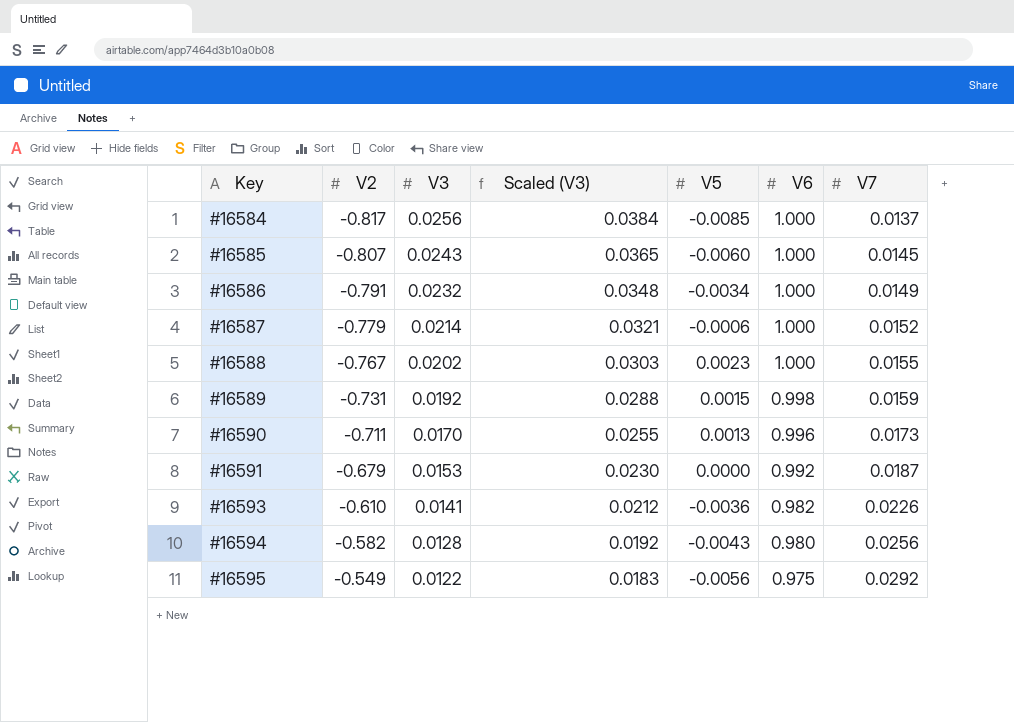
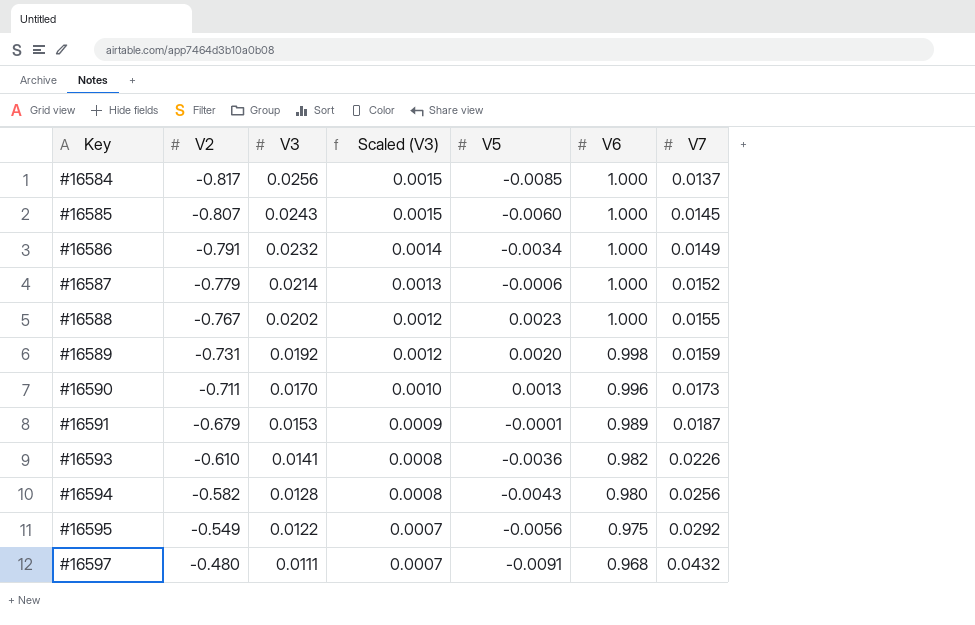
column Scaled (V3) | formula: [V3] * 1.5 -> [V3] * 0.06
#16589 | V5: 0.0015 -> 0.0020
#16591 | V5: 0.0000 -> -0.0001
#16591 | V6: 0.992 -> 0.989
row #16597: none -> -0.480 | 0.0111 | 0.0007 | -0.0091 | 0.968 | 0.0432

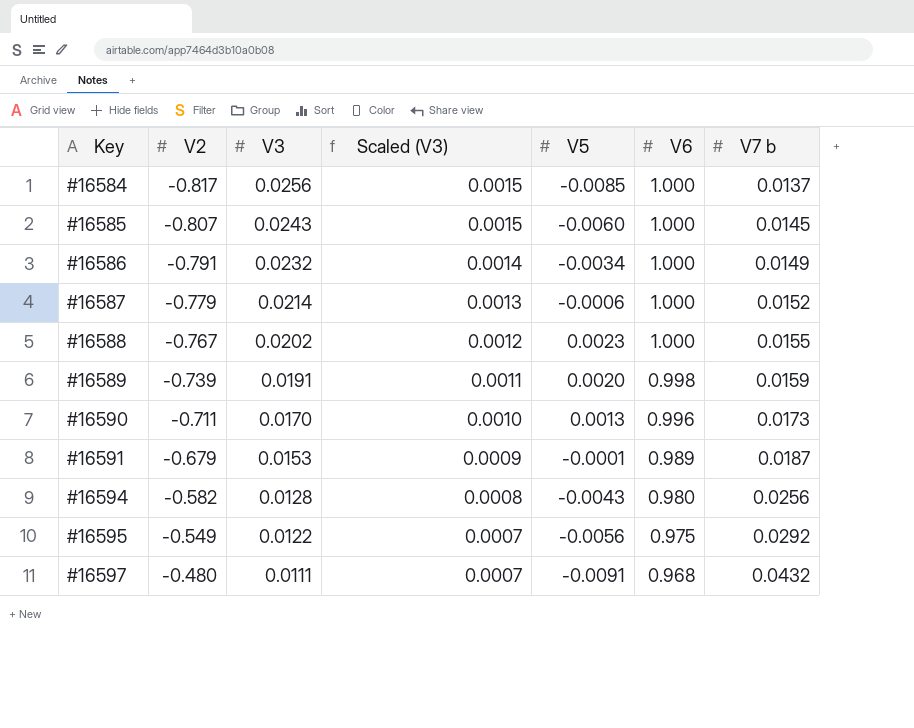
column name: V7 -> V7 b
row #16593: -0.610 | 0.0141 | 0.0008 | -0.0036 | 0.982 | 0.0226 -> none
#16589 | V2: -0.731 -> -0.739
#16589 | V3: 0.0192 -> 0.0191
#16589 | Scaled (V3): 0.0012 -> 0.0011

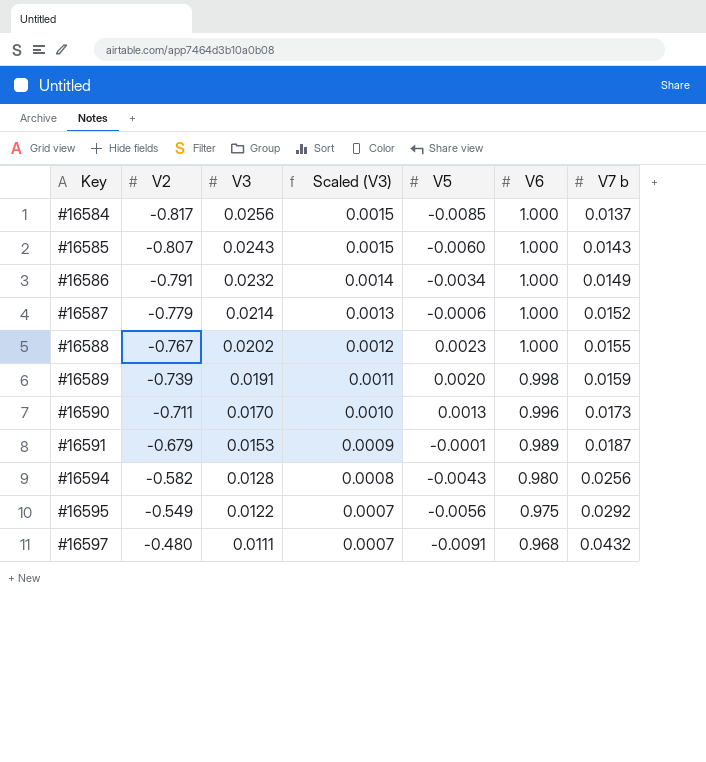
#16585 | V7 b: 0.0145 -> 0.0143

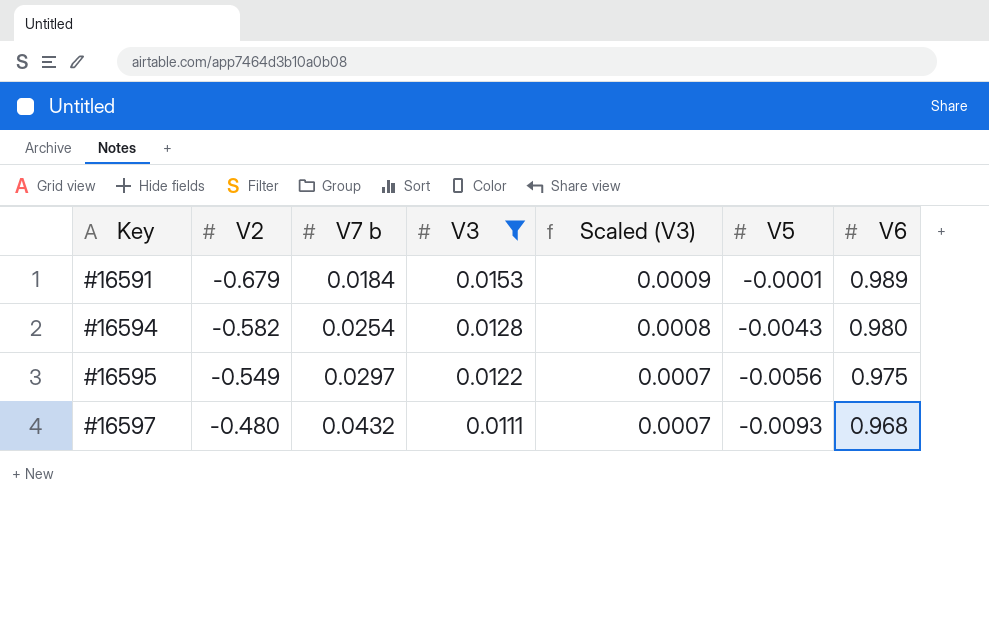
filter: none -> V3 <= 0.0153
column V7 b | position: 7 -> 3
#16591 | V7 b: 0.0187 -> 0.0184
#16594 | V7 b: 0.0256 -> 0.0254
#16595 | V7 b: 0.0292 -> 0.0297
#16597 | V5: -0.0091 -> -0.0093

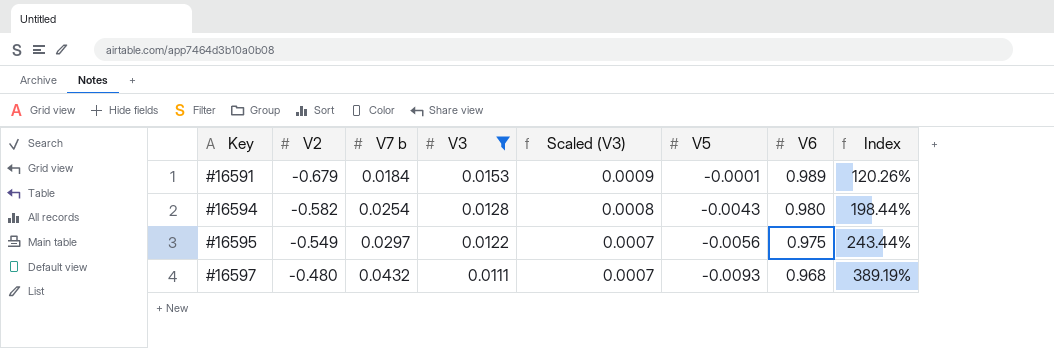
column Index | formula: none -> [V7 b] / [V3]

